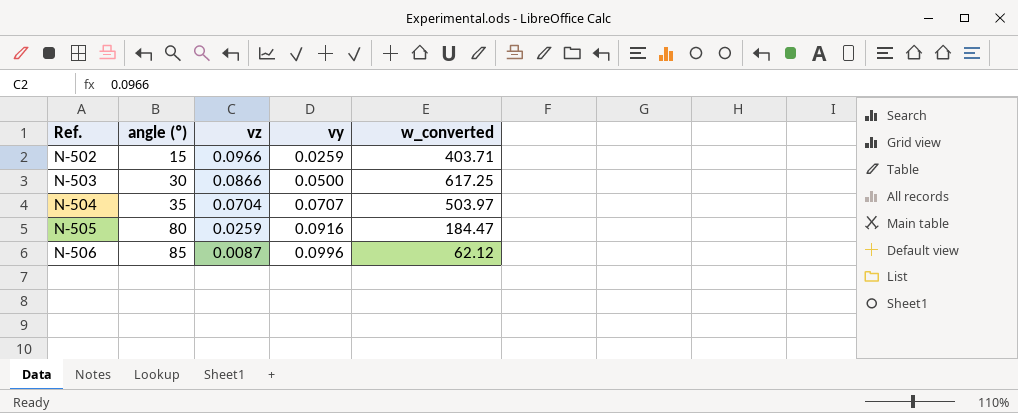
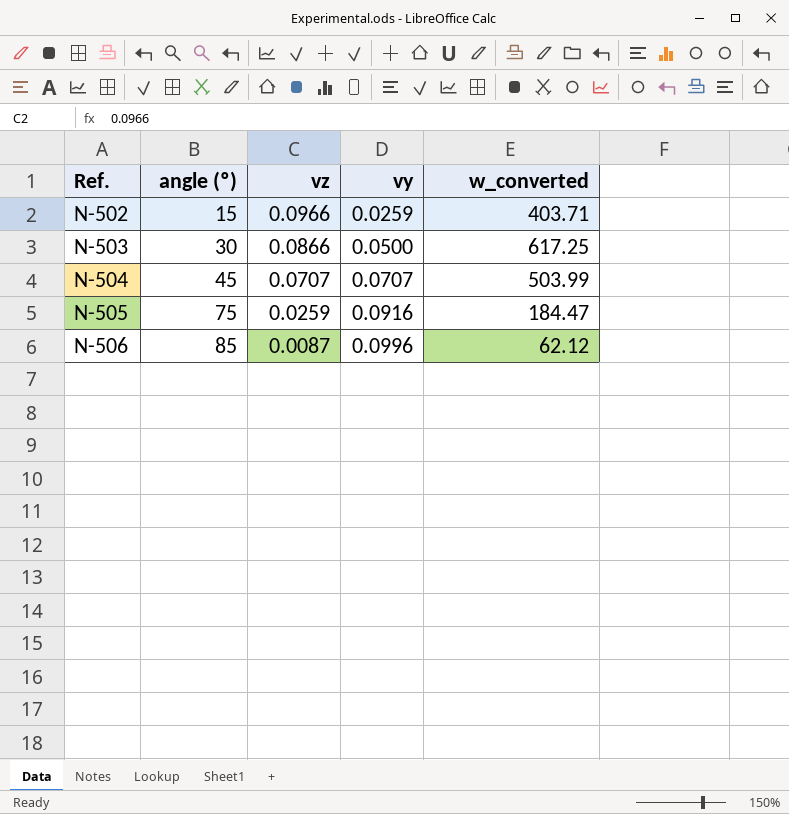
N-504 | angle (º): 35 -> 45
N-504 | vz: 0.0704 -> 0.0707
N-504 | w_converted: 503.97 -> 503.99
N-505 | angle (º): 80 -> 75

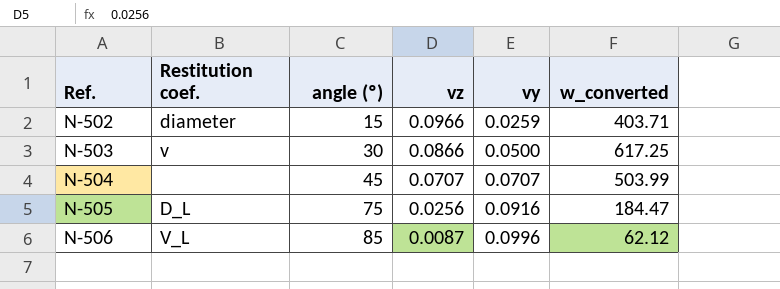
column Restitution coef. | position: none -> 2
N-505 | vz: 0.0259 -> 0.0256

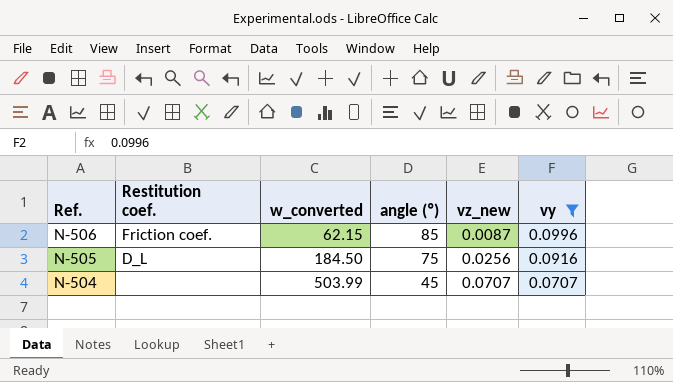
filter: none -> vy >= 0.0707
row order: Ref. ascending -> Ref. descending
column w_converted | position: 6 -> 3
column name: vz -> vz_new
N-506 | Restitution coef.: V_L -> Friction coef.
N-506 | w_converted: 62.12 -> 62.15
N-505 | w_converted: 184.47 -> 184.50

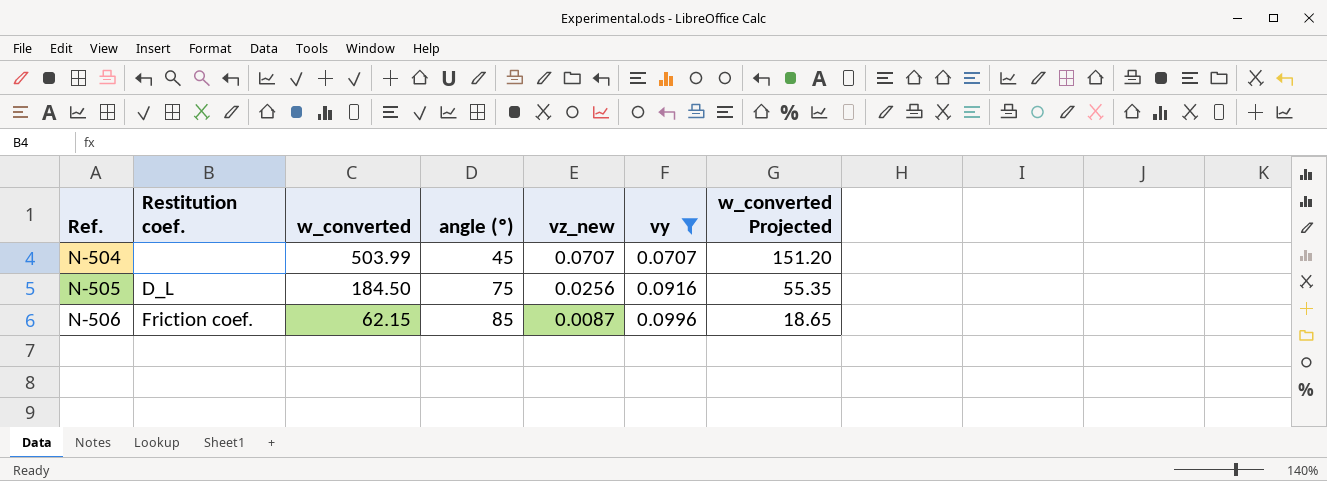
row order: Ref. descending -> Ref. ascending
column w_converted Projected | formula: none -> [w_converted] * 0.3

